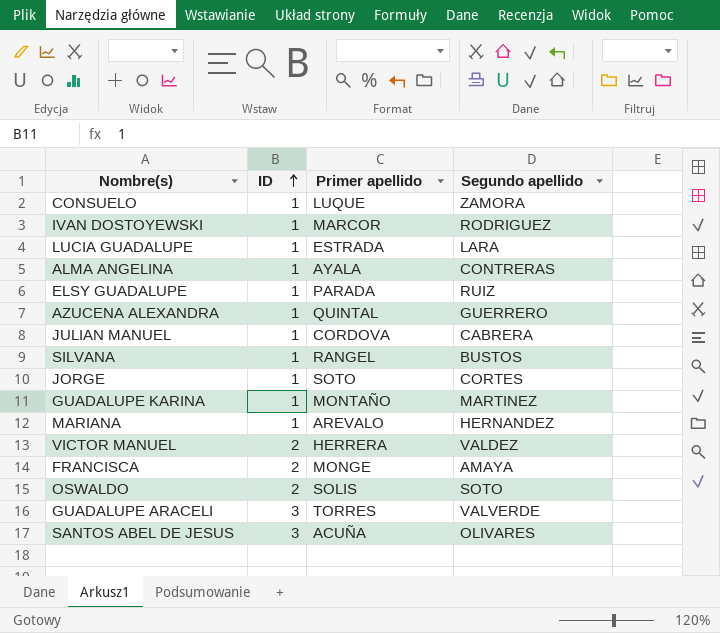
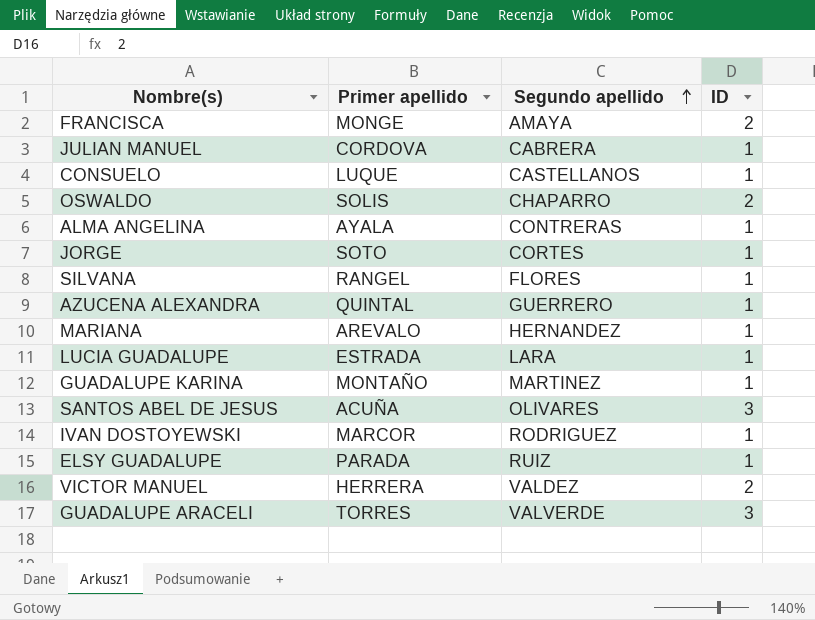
row order: ID ascending -> Segundo apellido ascending
column ID | position: 2 -> 4
CONSUELO | Segundo apellido: ZAMORA -> CASTELLANOS
OSWALDO | Segundo apellido: SOTO -> CHAPARRO
SILVANA | Segundo apellido: BUSTOS -> FLORES

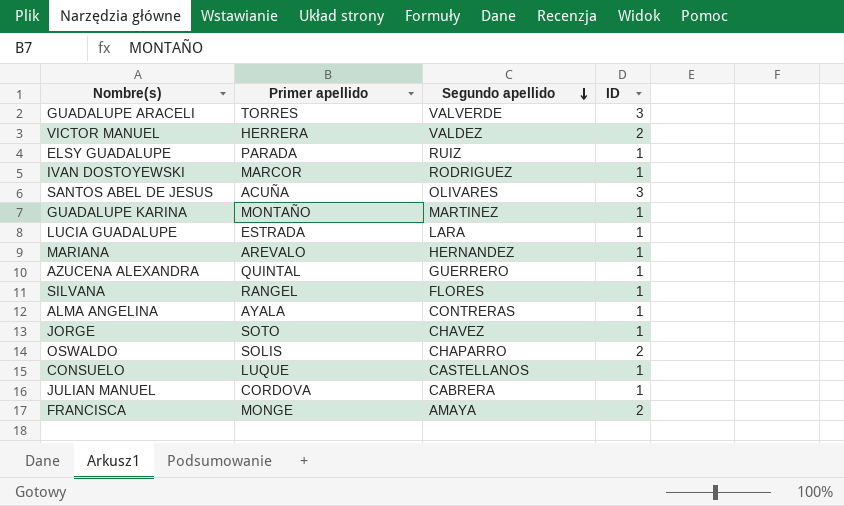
row order: Segundo apellido ascending -> Segundo apellido descending
JORGE | Segundo apellido: CORTES -> CHAVEZ

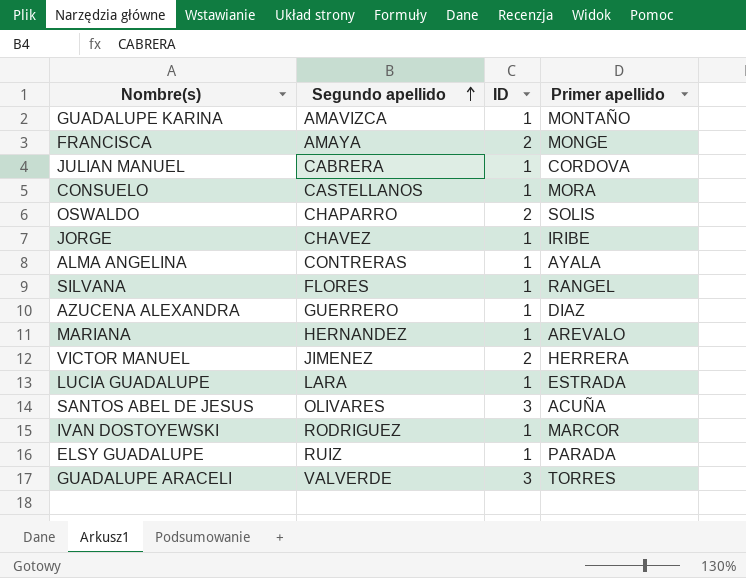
row order: Segundo apellido descending -> Segundo apellido ascending
column Primer apellido | position: 2 -> 4
GUADALUPE KARINA | Segundo apellido: MARTINEZ -> AMAVIZCA
CONSUELO | Primer apellido: LUQUE -> MORA
JORGE | Primer apellido: SOTO -> IRIBE
AZUCENA ALEXANDRA | Primer apellido: QUINTAL -> DIAZ
VICTOR MANUEL | Segundo apellido: VALDEZ -> JIMENEZ

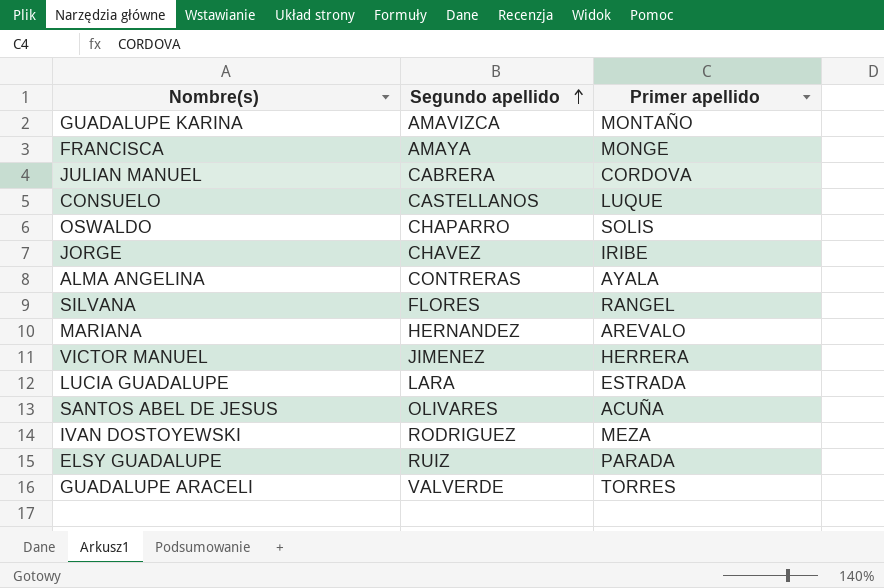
column ID | position: 3 -> none
row AZUCENA ALEXANDRA: GUERRERO | 1 | DIAZ -> none
CONSUELO | Primer apellido: MORA -> LUQUE
IVAN DOSTOYEWSKI | Primer apellido: MARCOR -> MEZA

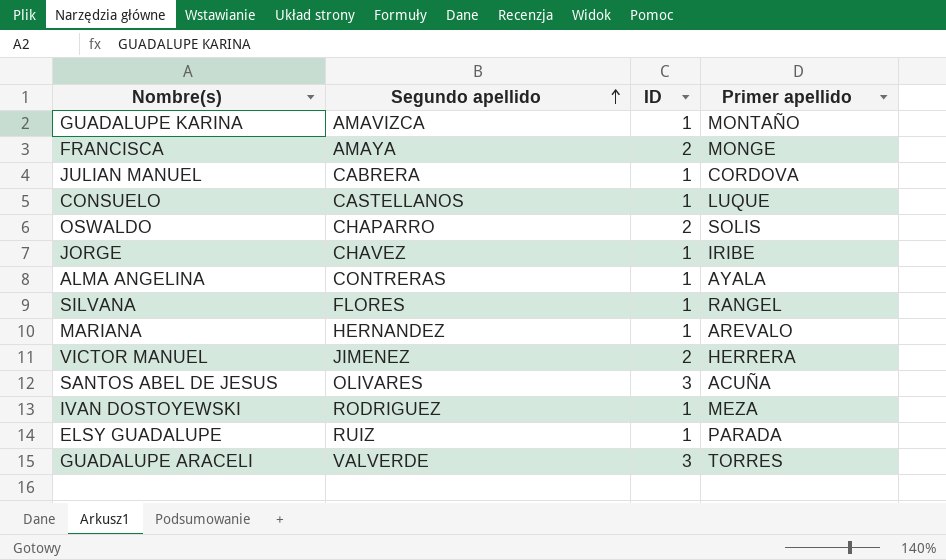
column ID | position: none -> 3
row LUCIA GUADALUPE: LARA | ESTRADA -> none

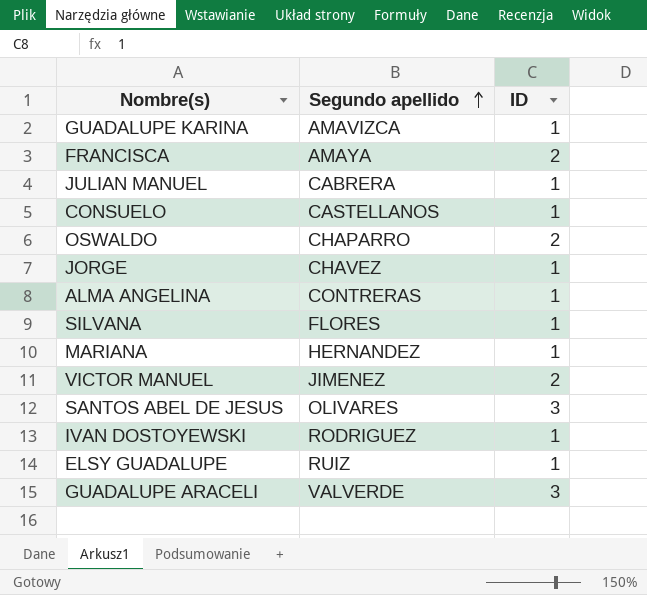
column Primer apellido | position: 4 -> none

